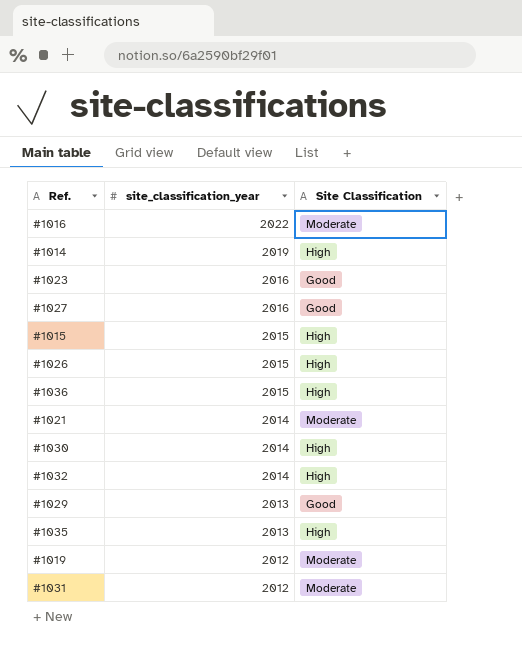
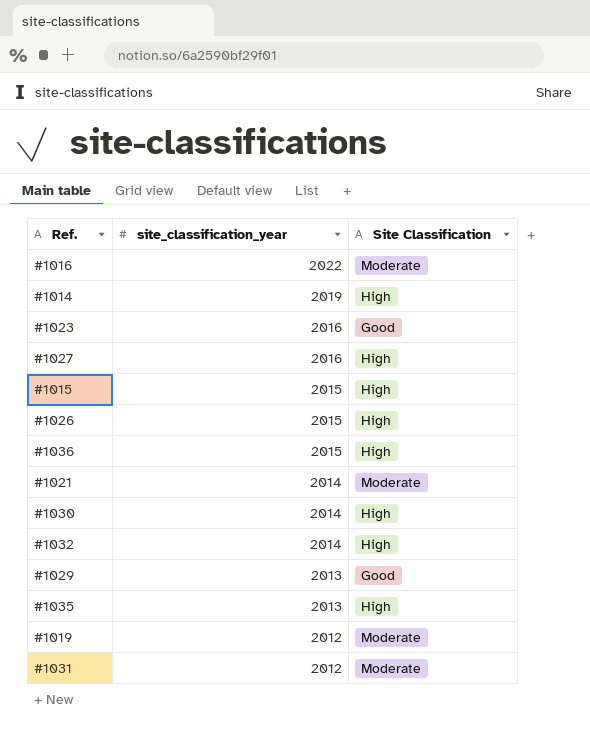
#1027 | Site Classification: Good -> High

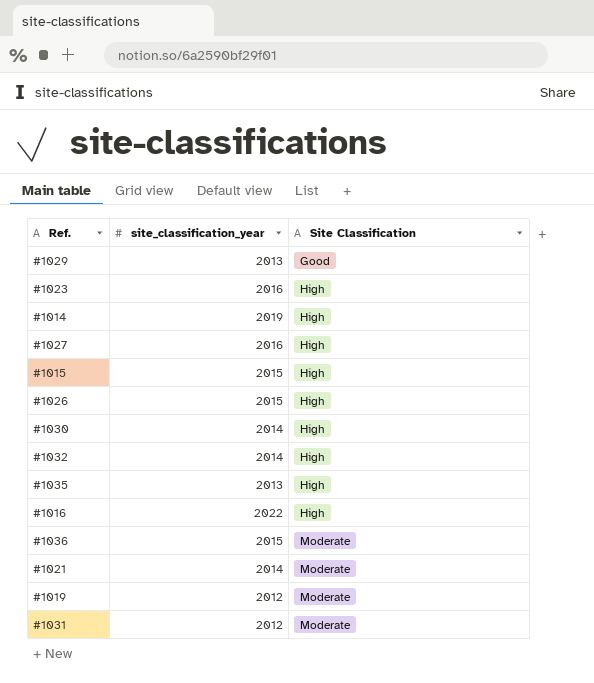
row order: site_classification_year descending -> Site Classification ascending
#1023 | Site Classification: Good -> High
#1016 | Site Classification: Moderate -> High
#1036 | Site Classification: High -> Moderate

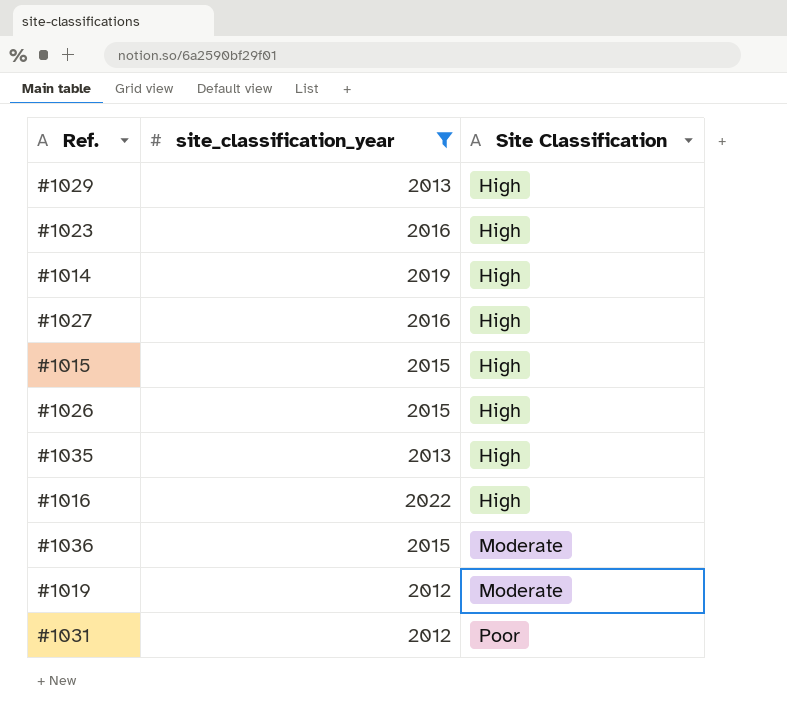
filter: none -> site_classification_year != 2014
#1029 | Site Classification: Good -> High
#1031 | Site Classification: Moderate -> Poor

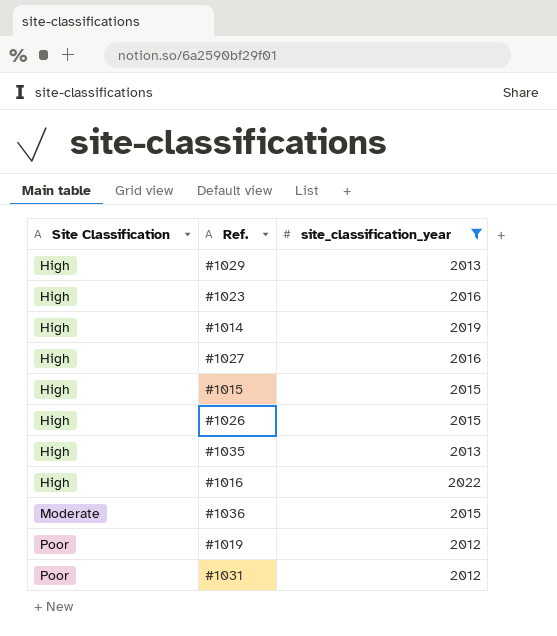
column Site Classification | position: 3 -> 1
#1019 | Site Classification: Moderate -> Poor

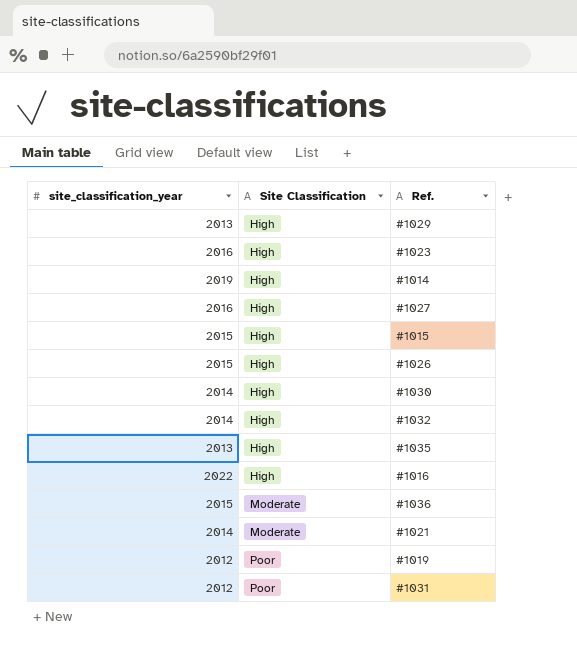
filter: site_classification_year != 2014 -> none
column site_classification_year | position: 3 -> 1

